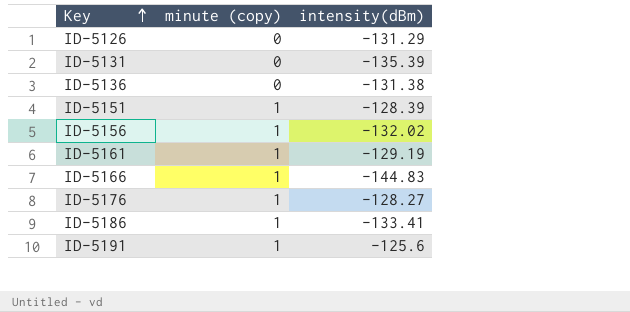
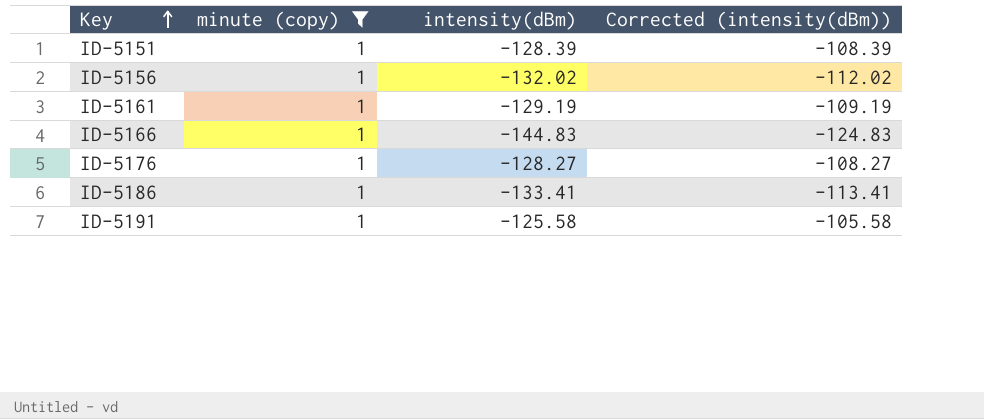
filter: none -> minute (copy) = 1
column Corrected (intensity(dBm)) | formula: none -> [intensity(dBm)] + 20
ID-5191 | intensity(dBm): -125.6 -> -125.58

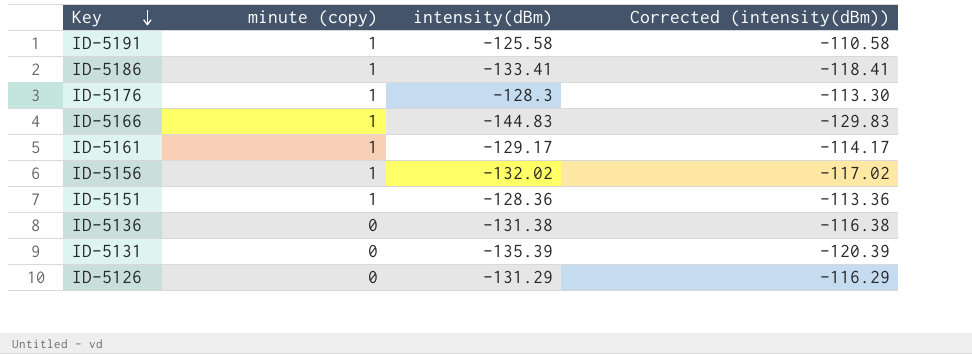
filter: minute (copy) = 1 -> none
row order: Key ascending -> Key descending
column Corrected (intensity(dBm)) | formula: [intensity(dBm)] + 20 -> [intensity(dBm)] + 15
ID-5176 | intensity(dBm): -128.27 -> -128.3
ID-5161 | intensity(dBm): -129.19 -> -129.17
ID-5151 | intensity(dBm): -128.39 -> -128.36

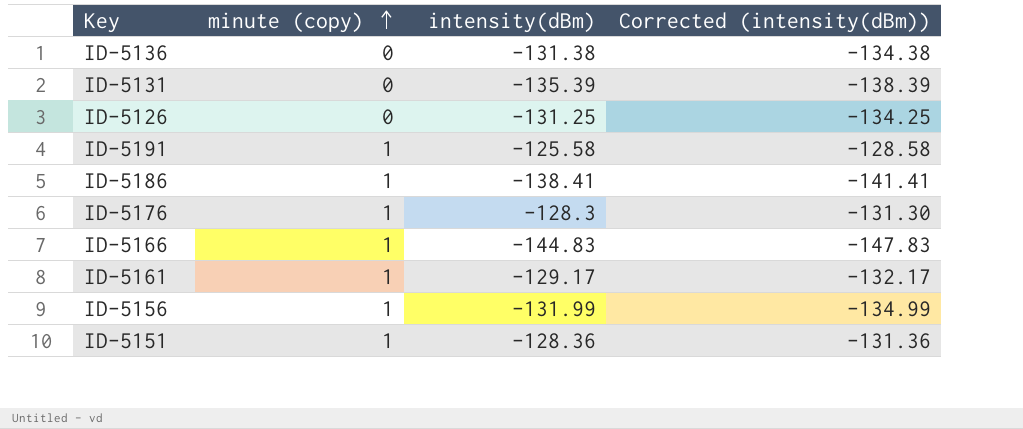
row order: Key descending -> minute (copy) ascending
column Corrected (intensity(dBm)) | formula: [intensity(dBm)] + 15 -> [intensity(dBm)] - 3
ID-5126 | intensity(dBm): -131.29 -> -131.25
ID-5186 | intensity(dBm): -133.41 -> -138.41
ID-5156 | intensity(dBm): -132.02 -> -131.99

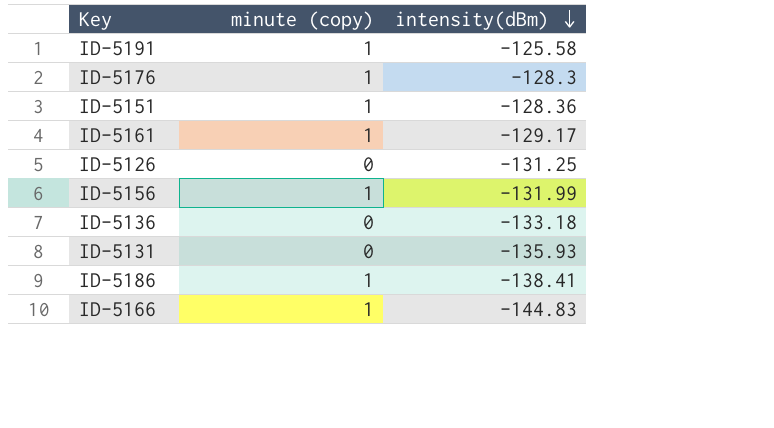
row order: minute (copy) ascending -> intensity(dBm) descending
column Corrected (intensity(dBm)) | formula: [intensity(dBm)] - 3 -> none
ID-5136 | intensity(dBm): -131.38 -> -133.18
ID-5131 | intensity(dBm): -135.39 -> -135.93

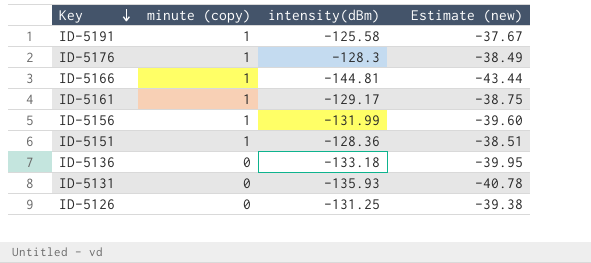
row order: intensity(dBm) descending -> Key descending
column Estimate (new) | formula: none -> [intensity(dBm)] * 0.3
row ID-5186: 1 | -138.41 -> none
ID-5166 | intensity(dBm): -144.83 -> -144.81

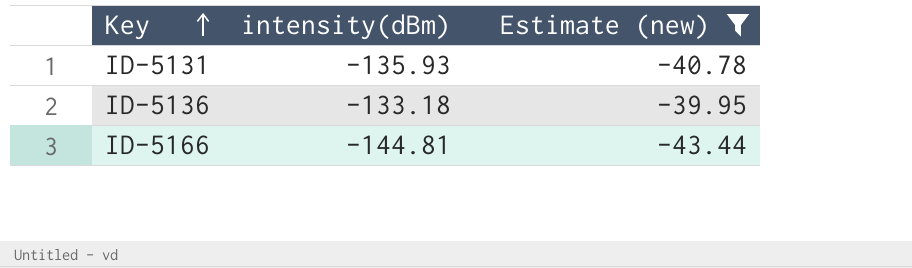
filter: none -> Estimate (new) <= -39.95
row order: Key descending -> Key ascending
column minute (copy) | position: 2 -> none

